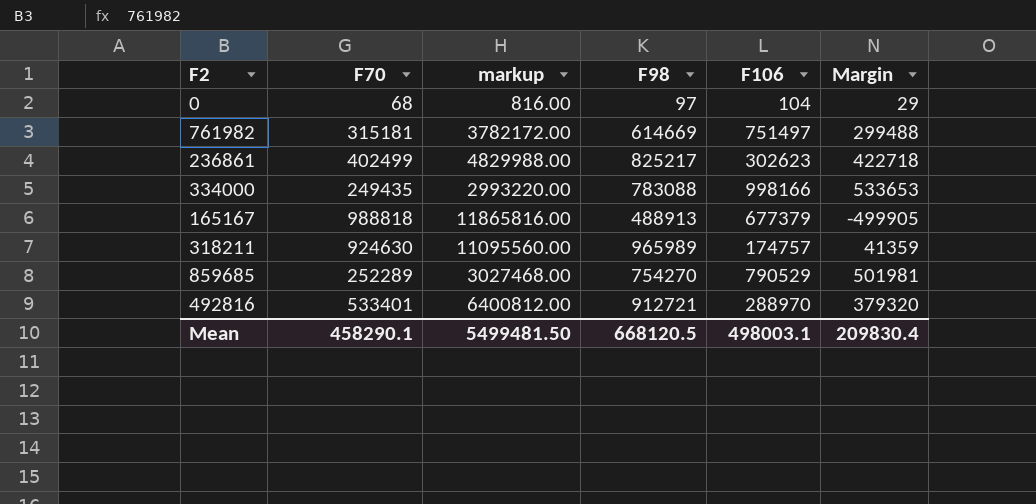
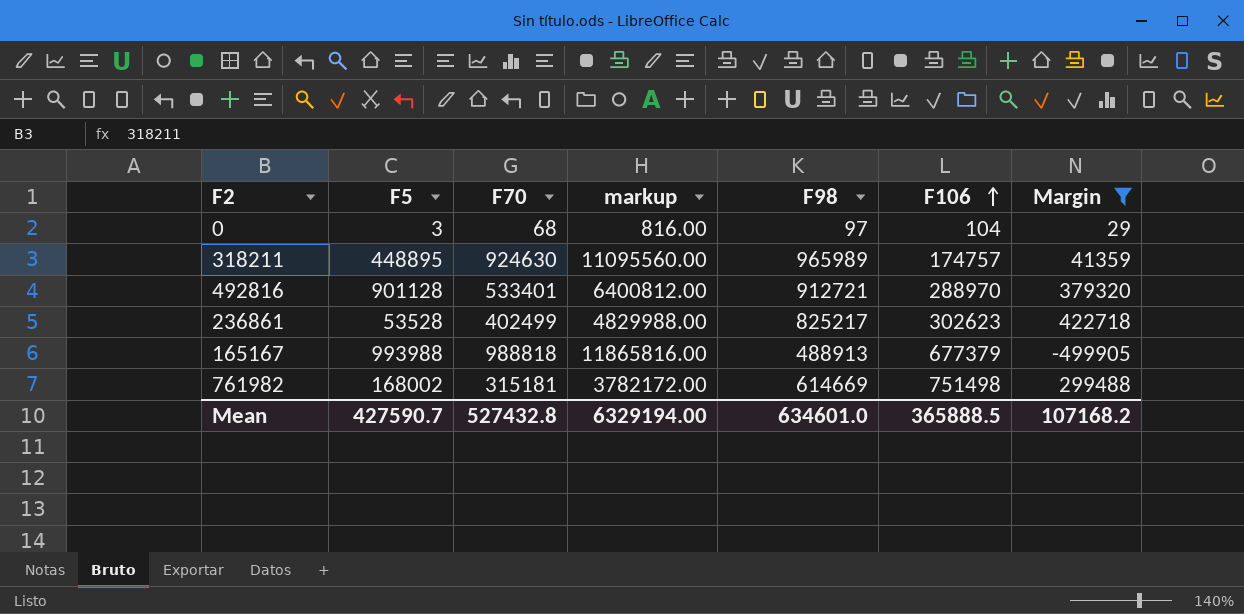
filter: none -> Margin <= 422718
row order: none -> F106 ascending
column F5 | position: none -> 2
761982 | F106: 751497 -> 751498
Mean | F70: 458290.1 -> 527432.8
Mean | markup: 5499481.50 -> 6329194.00
Mean | F98: 668120.5 -> 634601.0
Mean | F106: 498003.1 -> 365888.5
Mean | Margin: 209830.4 -> 107168.2

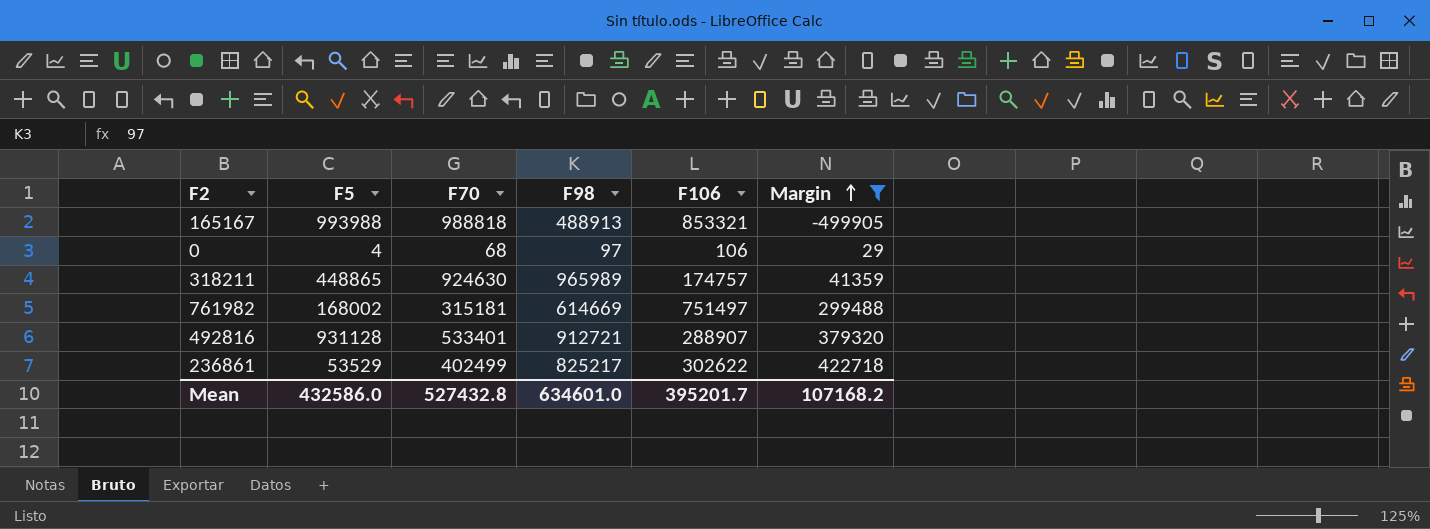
row order: F106 ascending -> Margin ascending
column markup | formula: [F70] * 12 -> none
165167 | F106: 677379 -> 853321
0 | F5: 3 -> 4
0 | F106: 104 -> 106
318211 | F5: 448895 -> 448865
761982 | F106: 751498 -> 751497
492816 | F5: 901128 -> 931128
492816 | F106: 288970 -> 288907
236861 | F5: 53528 -> 53529
236861 | F106: 302623 -> 302622
Mean | F5: 427590.7 -> 432586.0
Mean | F106: 365888.5 -> 395201.7

